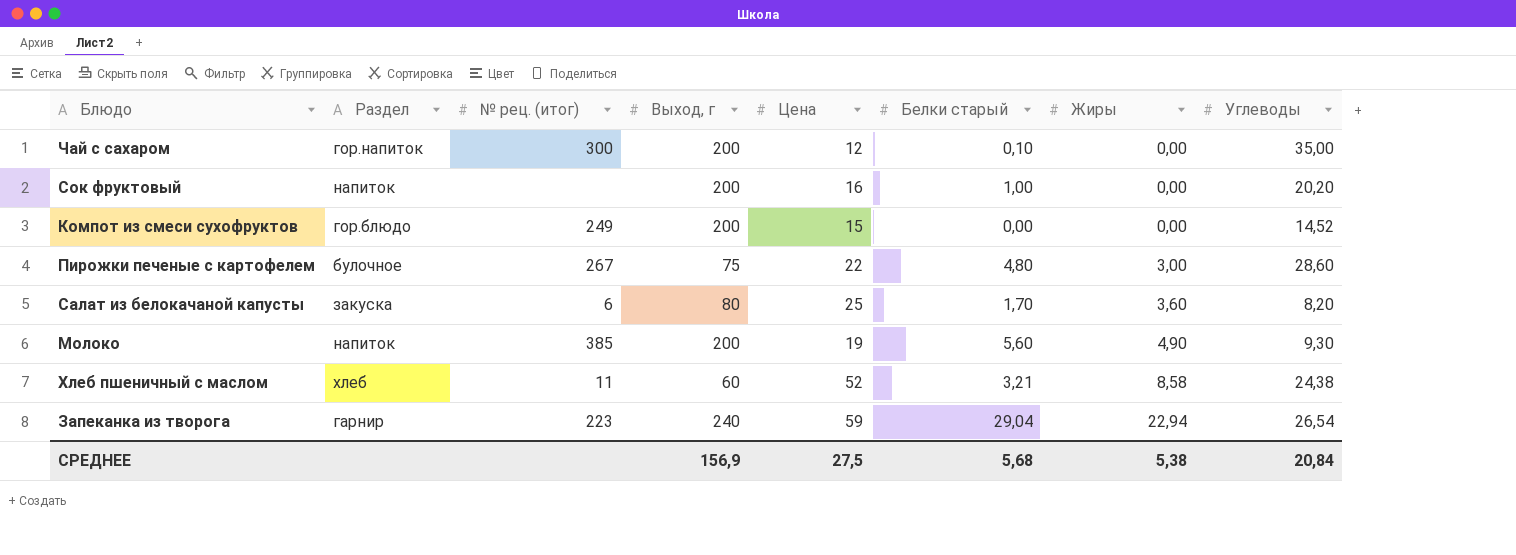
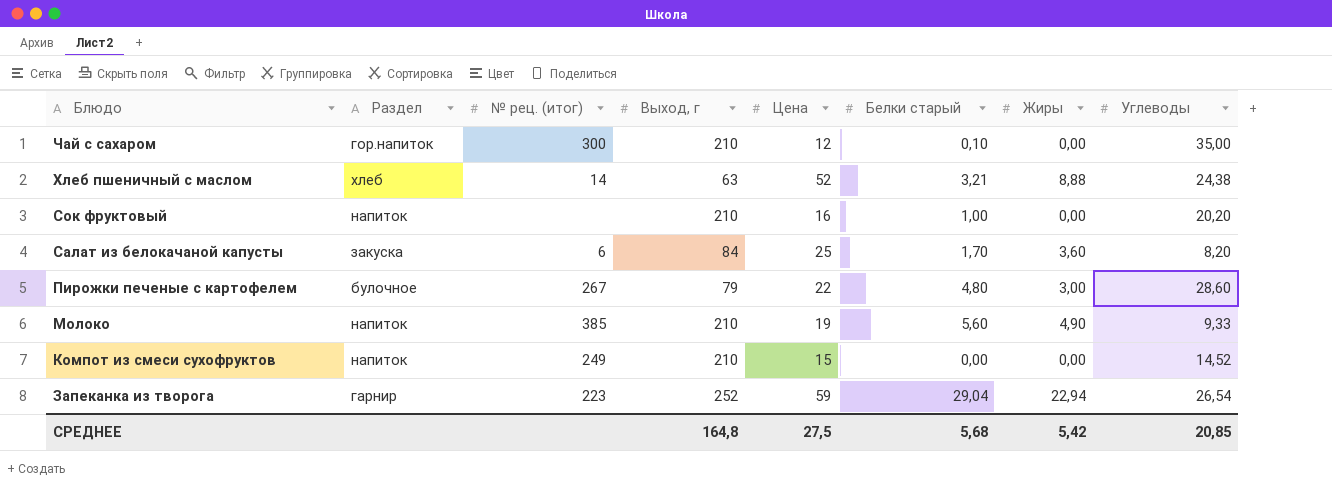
row order: Жиры ascending -> Блюдо descending
Чай с сахаром | Выход, г: 200 -> 210
Хлеб пшеничный с маслом | № рец. (итог): 11 -> 14
Хлеб пшеничный с маслом | Выход, г: 60 -> 63
Хлеб пшеничный с маслом | Жиры: 8,58 -> 8,88
Сок фруктовый | Выход, г: 200 -> 210
Салат из белокачаной капусты | Выход, г: 80 -> 84
Пирожки печеные с картофелем | Выход, г: 75 -> 79
Молоко | Выход, г: 200 -> 210
Молоко | Углеводы: 9,30 -> 9,33
Компот из смеси сухофруктов | Раздел: гор.блюдо -> напиток
Компот из смеси сухофруктов | Выход, г: 200 -> 210
Запеканка из творога | Выход, г: 240 -> 252
СРЕДНЕЕ | Выход, г: 156,9 -> 164,8
СРЕДНЕЕ | Жиры: 5,38 -> 5,42
СРЕДНЕЕ | Углеводы: 20,84 -> 20,85

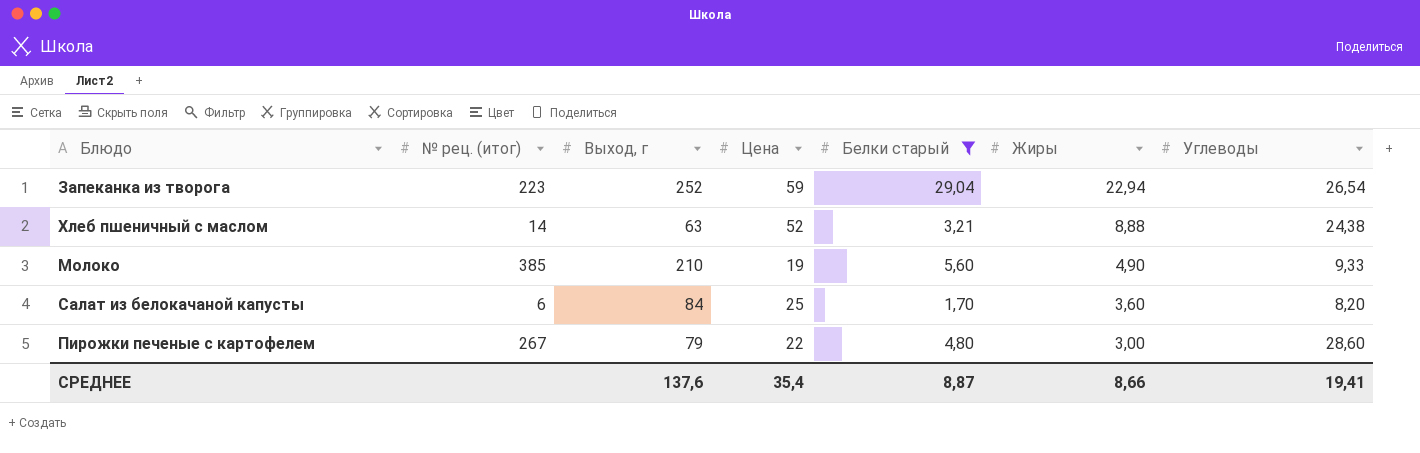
filter: none -> Белки старый >= 1,70
row order: Блюдо descending -> Жиры descending
column Раздел | position: 2 -> none
СРЕДНЕЕ | Выход, г: 164,8 -> 137,6
СРЕДНЕЕ | Цена: 27,5 -> 35,4
СРЕДНЕЕ | Белки старый: 5,68 -> 8,87
СРЕДНЕЕ | Жиры: 5,42 -> 8,66
СРЕДНЕЕ | Углеводы: 20,85 -> 19,41

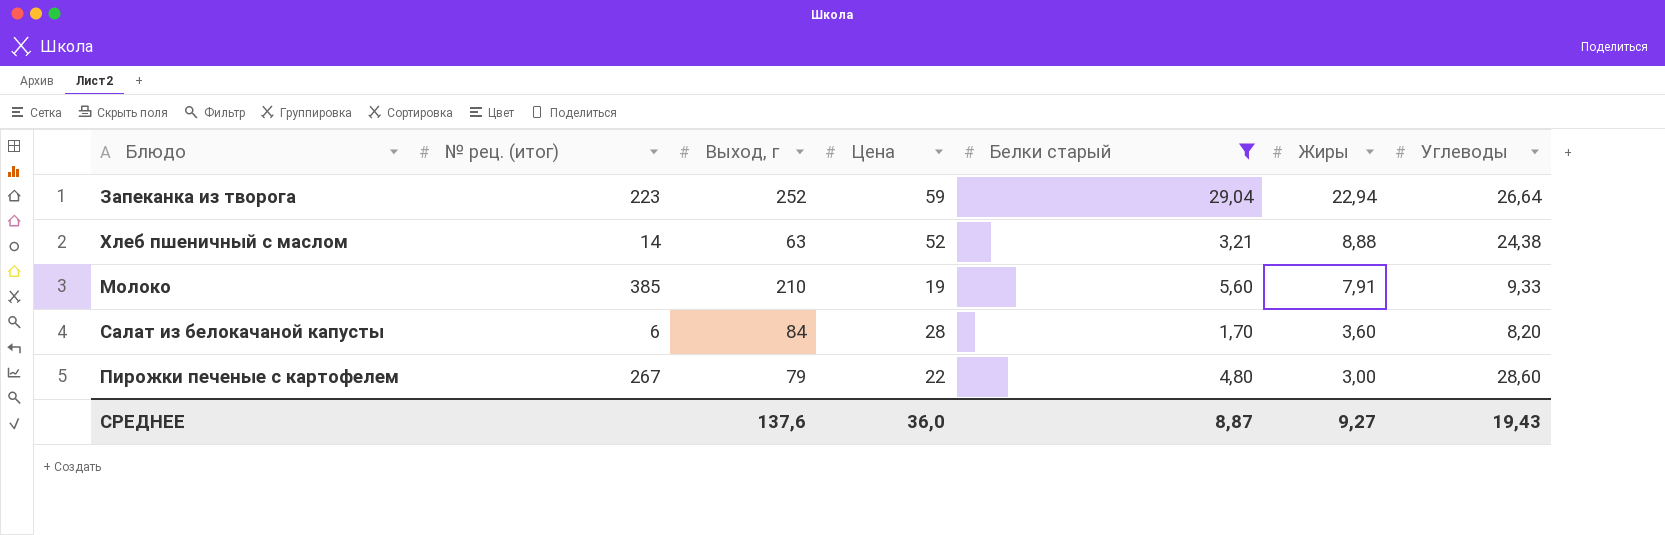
Запеканка из творога | Углеводы: 26,54 -> 26,64
Молоко | Жиры: 4,90 -> 7,91
Салат из белокачаной капусты | Цена: 25 -> 28
СРЕДНЕЕ | Цена: 35,4 -> 36,0
СРЕДНЕЕ | Жиры: 8,66 -> 9,27
СРЕДНЕЕ | Углеводы: 19,41 -> 19,43

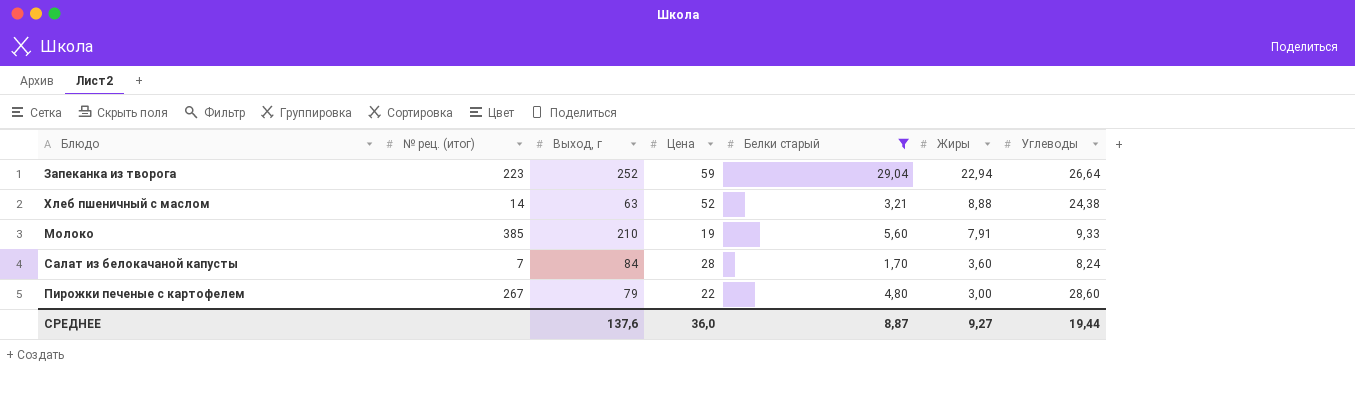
Салат из белокачаной капусты | № рец. (итог): 6 -> 7
Салат из белокачаной капусты | Углеводы: 8,20 -> 8,24
СРЕДНЕЕ | Углеводы: 19,43 -> 19,44

